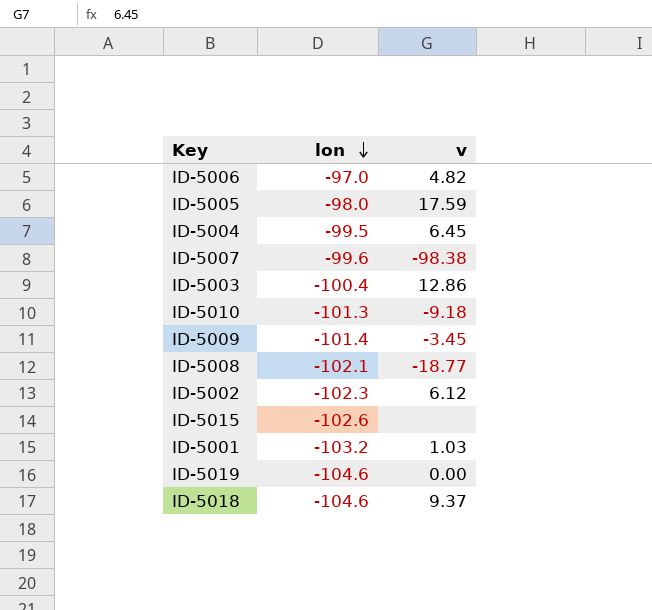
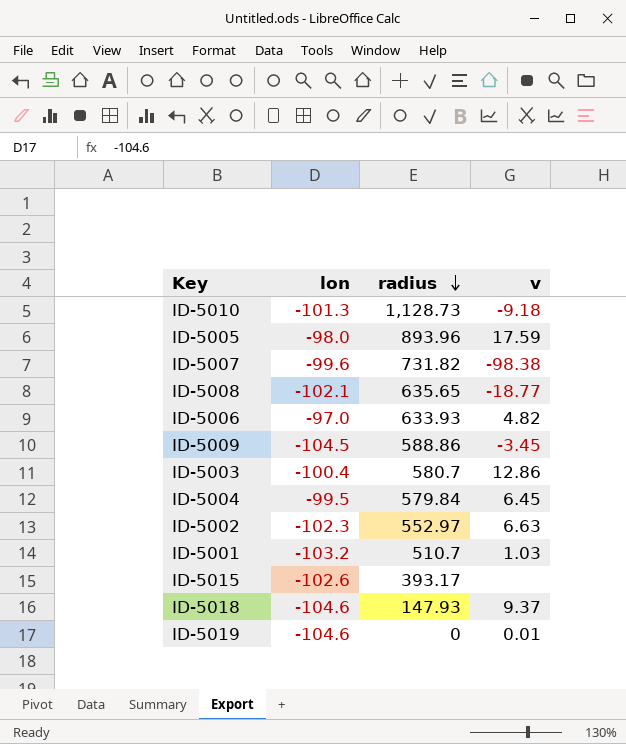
row order: lon descending -> radius descending
column radius | position: none -> 3
ID-5009 | lon: -101.4 -> -104.5
ID-5002 | v: 6.12 -> 6.63
ID-5019 | v: 0.00 -> 0.01

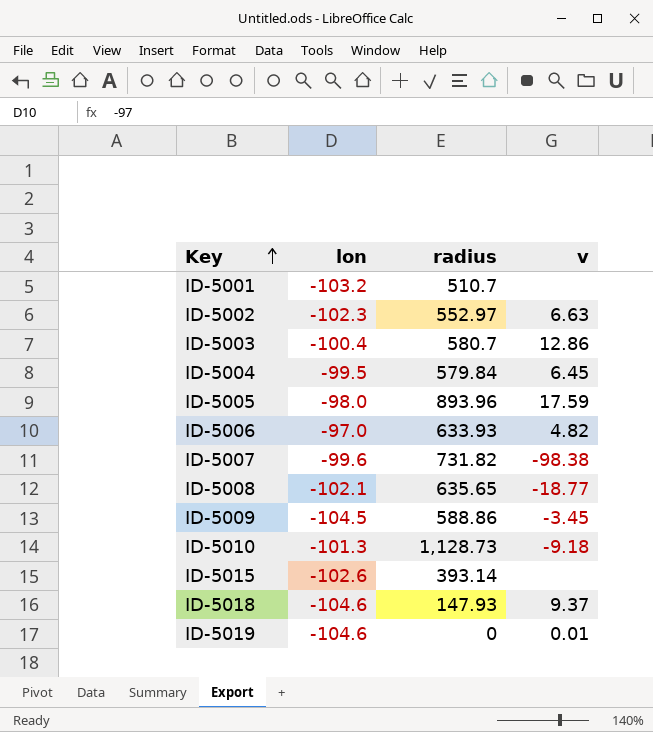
row order: radius descending -> Key ascending
ID-5001 | v: 1.03 -> none
ID-5015 | radius: 393.17 -> 393.14

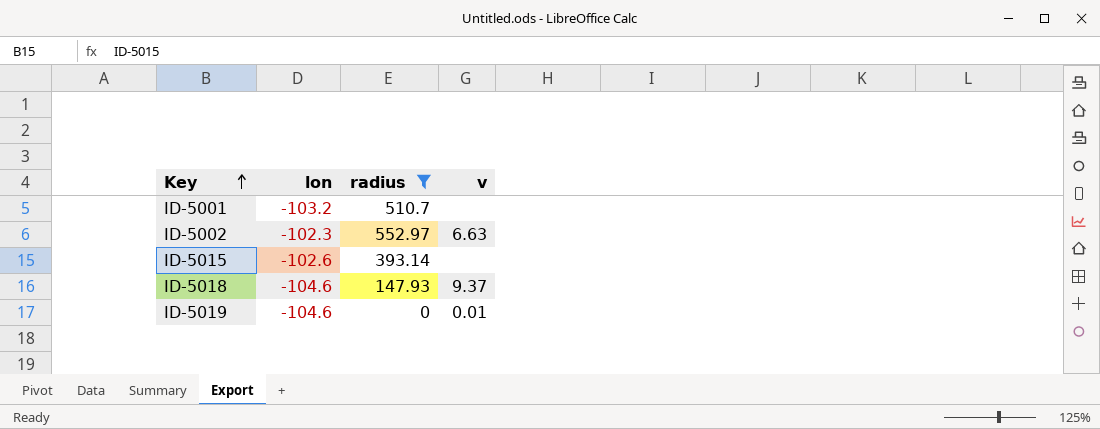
filter: none -> radius <= 552.97

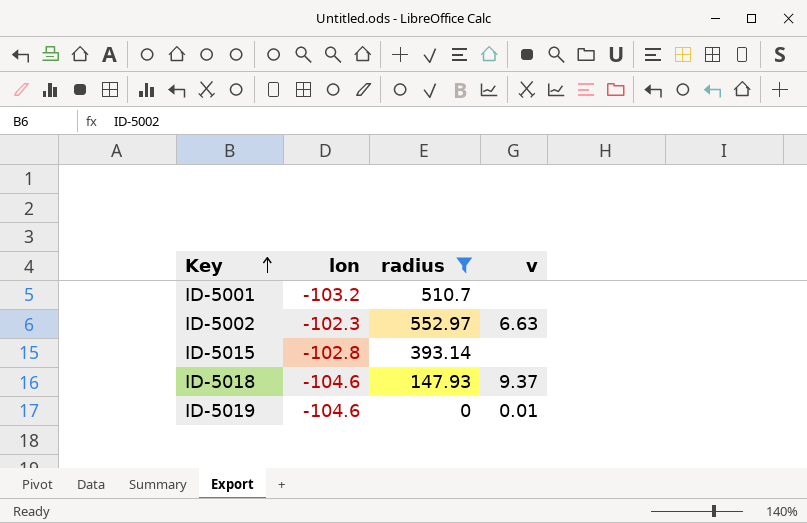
ID-5015 | lon: -102.6 -> -102.8

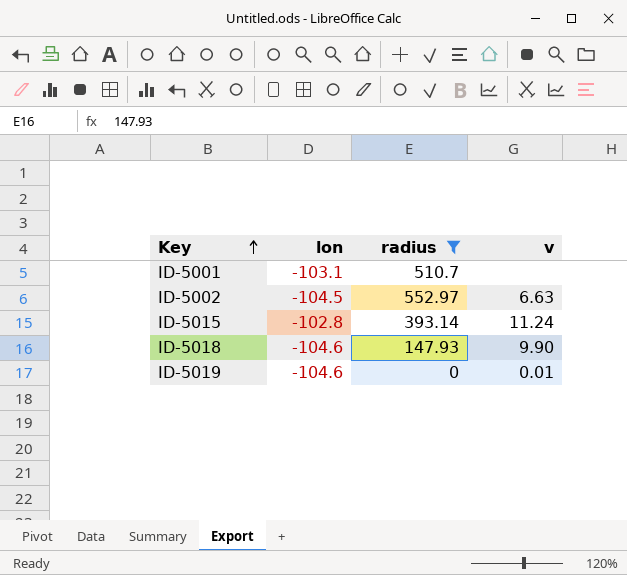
ID-5001 | lon: -103.2 -> -103.1
ID-5002 | lon: -102.3 -> -104.5
ID-5015 | v: none -> 11.24
ID-5018 | v: 9.37 -> 9.90

